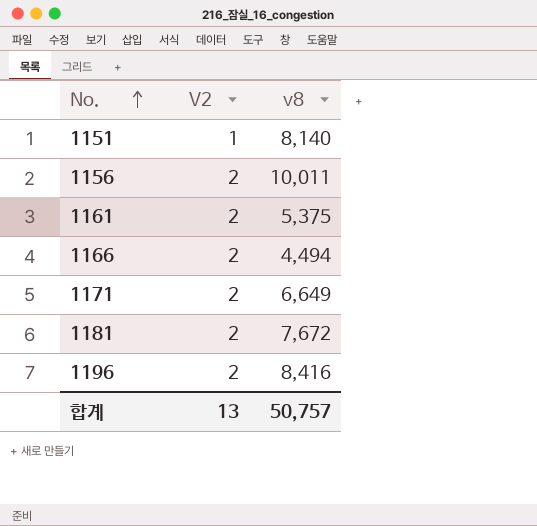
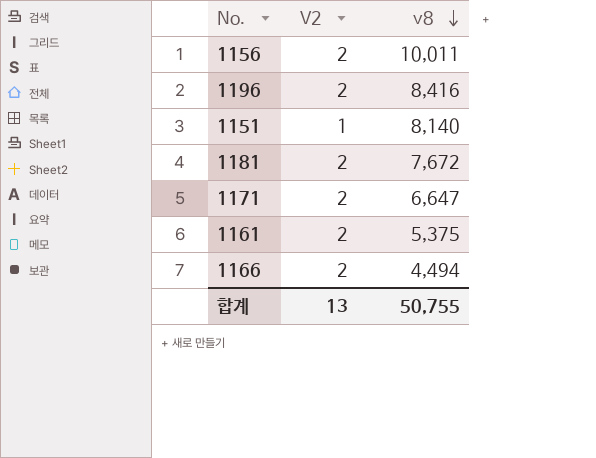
row order: No. ascending -> v8 descending
1171 | v8: 6,649 -> 6,647
합계 | v8: 50,757 -> 50,755

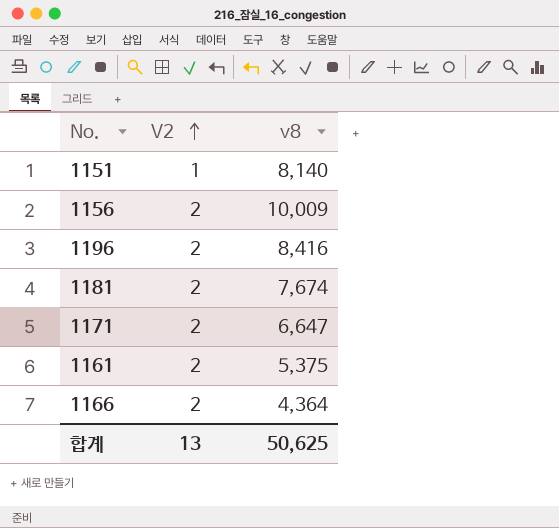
row order: v8 descending -> V2 ascending
1156 | v8: 10,011 -> 10,009
1181 | v8: 7,672 -> 7,674
1166 | v8: 4,494 -> 4,364
합계 | v8: 50,755 -> 50,625

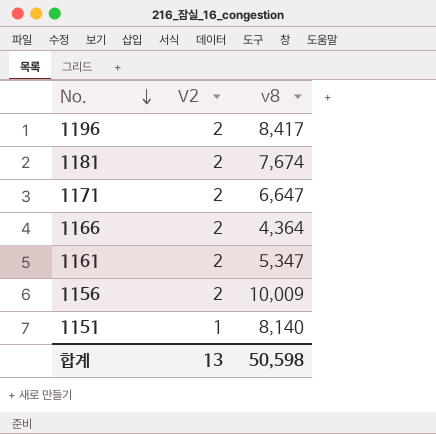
row order: V2 ascending -> No. descending
1196 | v8: 8,416 -> 8,417
1161 | v8: 5,375 -> 5,347
합계 | v8: 50,625 -> 50,598

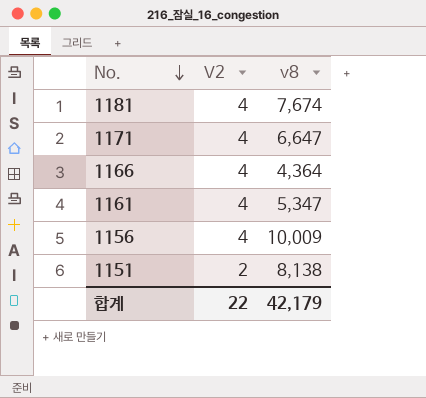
row 1196: 2 | 8,417 -> none
1181 | V2: 2 -> 4
1171 | V2: 2 -> 4
1166 | V2: 2 -> 4
1161 | V2: 2 -> 4
1156 | V2: 2 -> 4
1151 | V2: 1 -> 2
1151 | v8: 8,140 -> 8,138
합계 | V2: 13 -> 22
합계 | v8: 50,598 -> 42,179

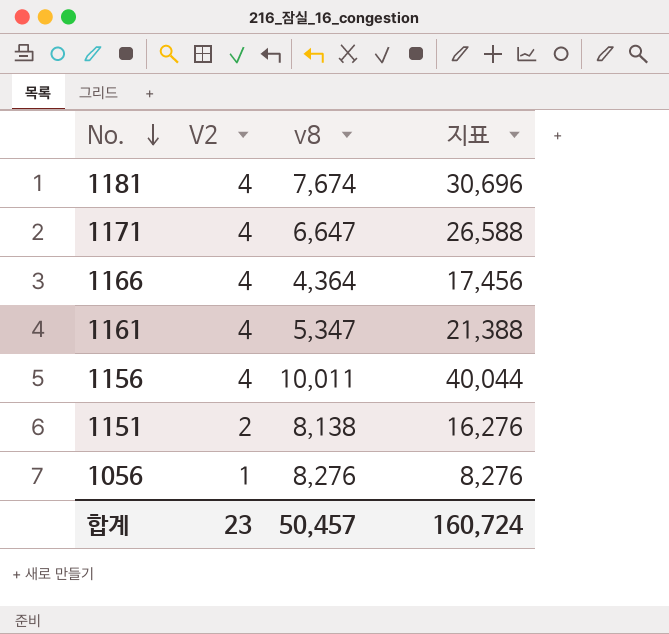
column 지표 | formula: none -> [V2] * [v8]
1156 | v8: 10,009 -> 10,011
row 1056: none -> 1 | 8,276 | 8,276
합계 | V2: 22 -> 23
합계 | v8: 42,179 -> 50,457

